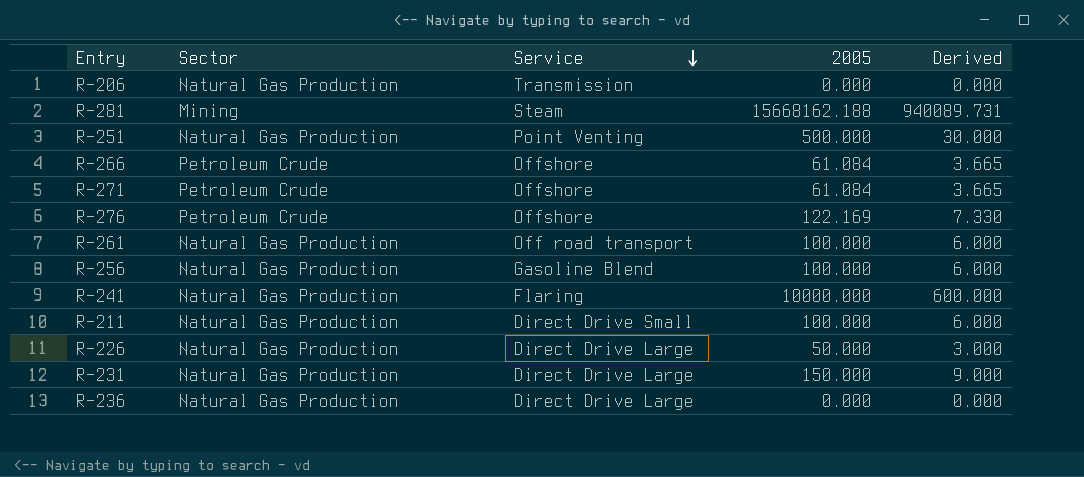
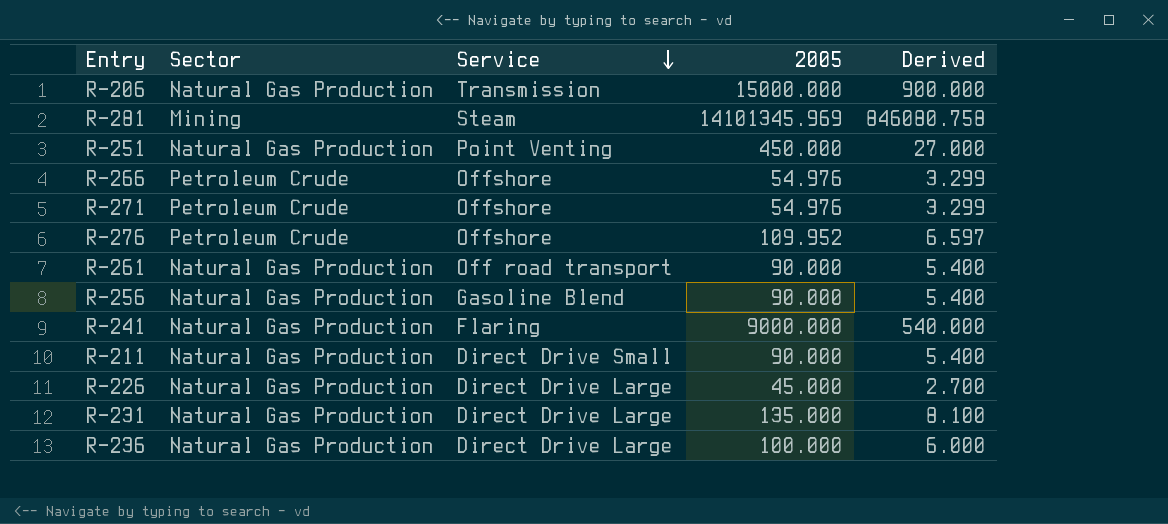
R-206 | 2005: 0.000 -> 15000.000
R-206 | Derived: 0.000 -> 900.000
R-281 | 2005: 15668162.188 -> 14101345.969
R-281 | Derived: 940089.731 -> 846080.758
R-251 | 2005: 500.000 -> 450.000
R-251 | Derived: 30.000 -> 27.000
R-266 | 2005: 61.084 -> 54.976
R-266 | Derived: 3.665 -> 3.299
R-271 | 2005: 61.084 -> 54.976
R-271 | Derived: 3.665 -> 3.299
R-276 | 2005: 122.169 -> 109.952
R-276 | Derived: 7.330 -> 6.597
R-261 | 2005: 100.000 -> 90.000
R-261 | Derived: 6.000 -> 5.400
R-256 | 2005: 100.000 -> 90.000
R-256 | Derived: 6.000 -> 5.400
R-241 | 2005: 10000.000 -> 9000.000
R-241 | Derived: 600.000 -> 540.000
R-211 | 2005: 100.000 -> 90.000
R-211 | Derived: 6.000 -> 5.400
R-226 | 2005: 50.000 -> 45.000
R-226 | Derived: 3.000 -> 2.700
R-231 | 2005: 150.000 -> 135.000
R-231 | Derived: 9.000 -> 8.100
R-236 | 2005: 0.000 -> 100.000
R-236 | Derived: 0.000 -> 6.000

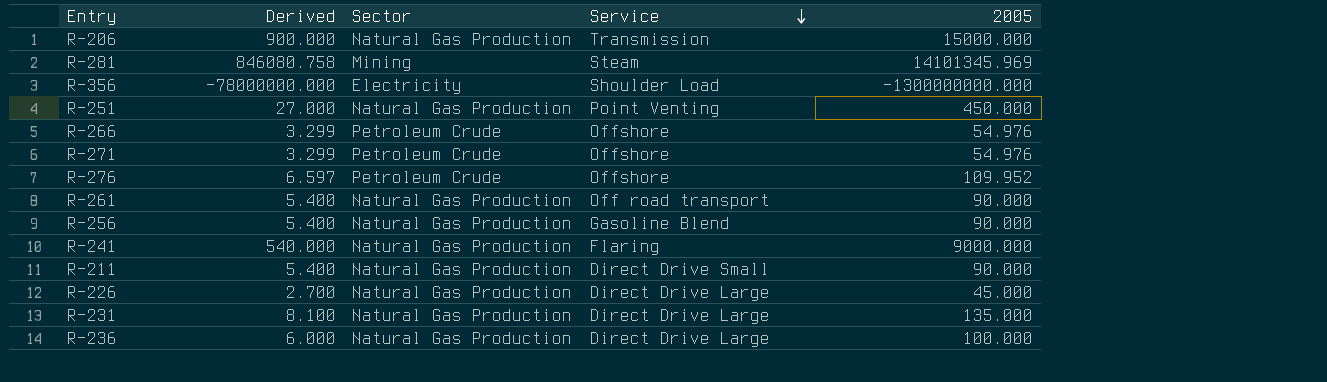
column Derived | position: 5 -> 2
row R-356: none -> -78000000.000 | Electricity | Shoulder Load | -1300000000.000

